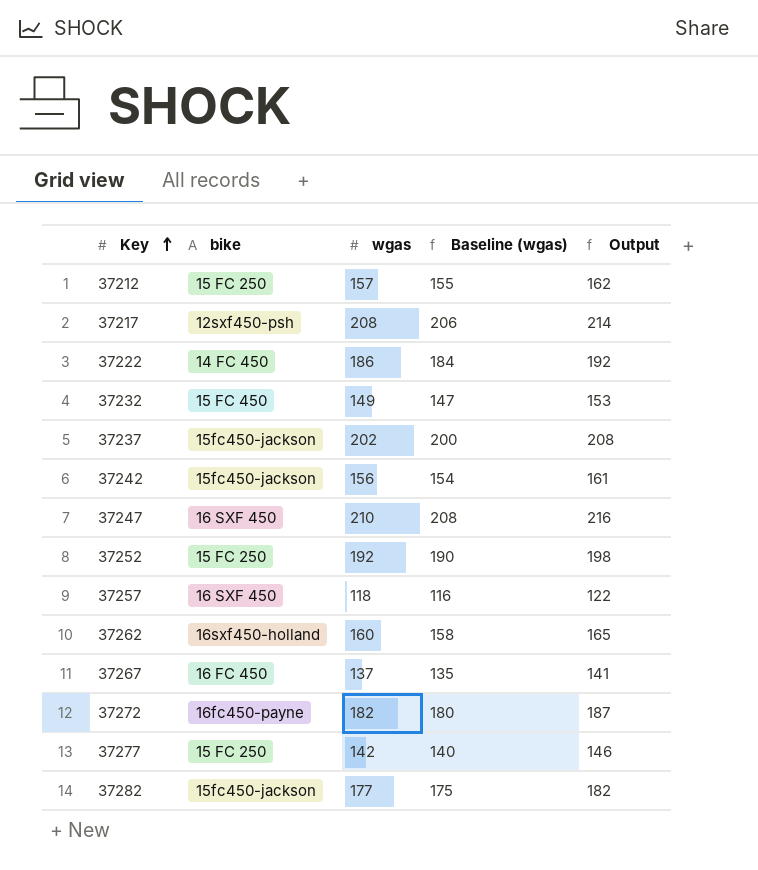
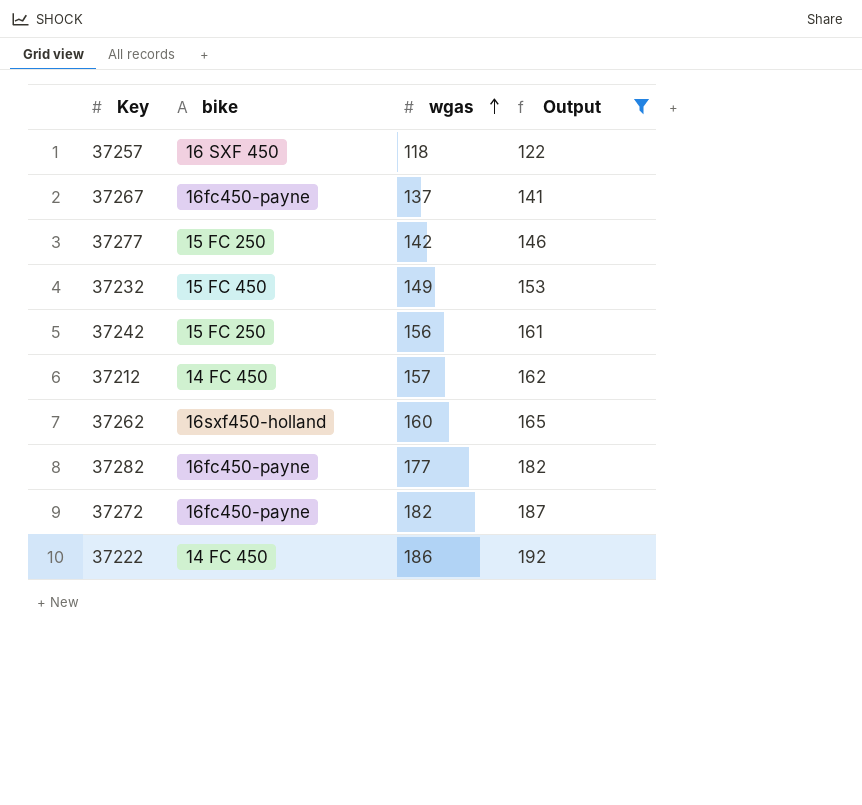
filter: none -> Output <= 192
row order: Key ascending -> wgas ascending
column Baseline (wgas) | formula: [wgas] - 2 -> none
37267 | bike: 16 FC 450 -> 16fc450-payne
37242 | bike: 15fc450-jackson -> 15 FC 250
37212 | bike: 15 FC 250 -> 14 FC 450
37282 | bike: 15fc450-jackson -> 16fc450-payne

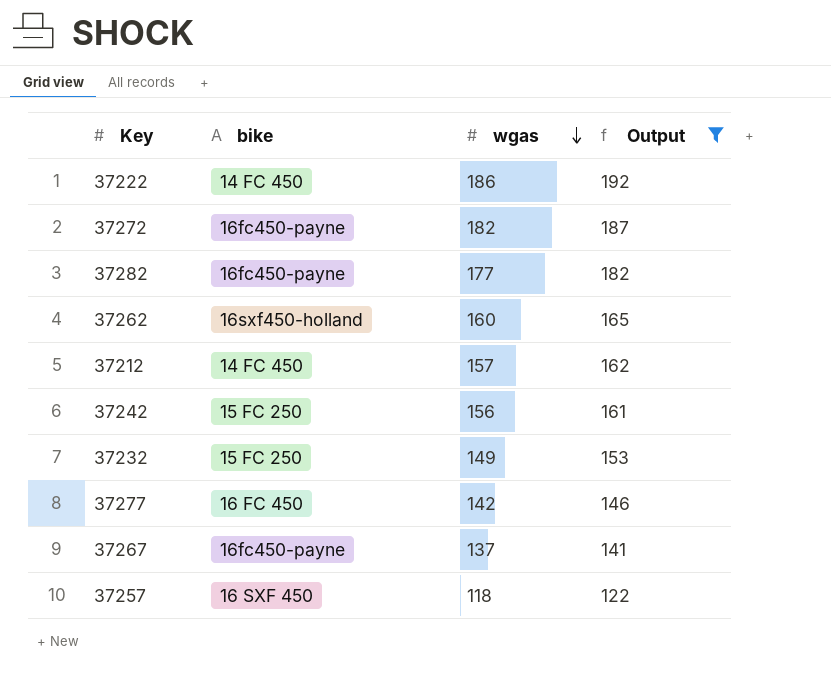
row order: wgas ascending -> wgas descending
37232 | bike: 15 FC 450 -> 15 FC 250
37277 | bike: 15 FC 250 -> 16 FC 450

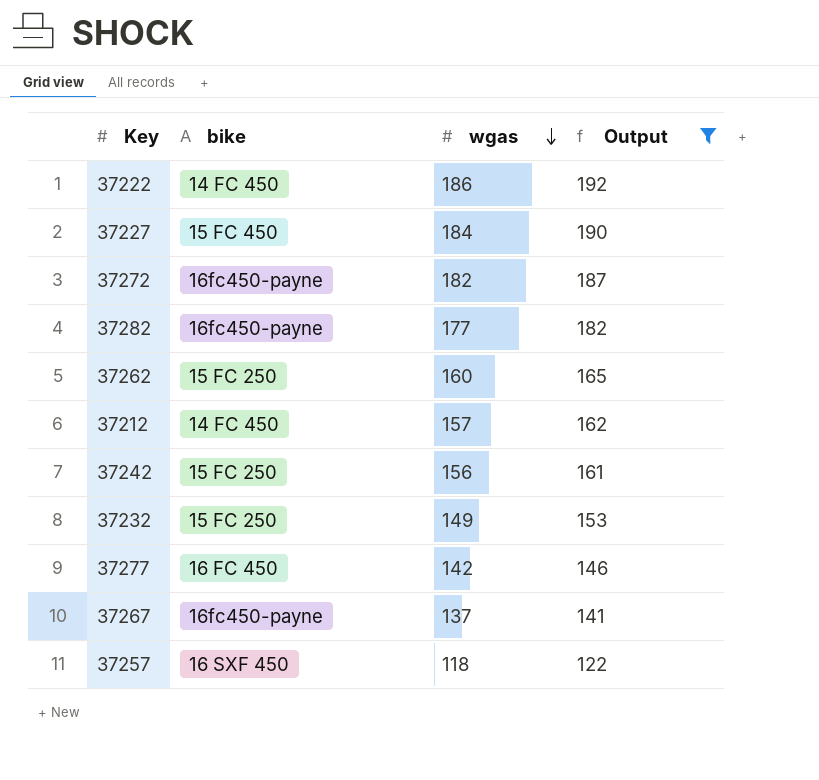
row 37227: none -> 15 FC 450 | 184 | 190
37262 | bike: 16sxf450-holland -> 15 FC 250

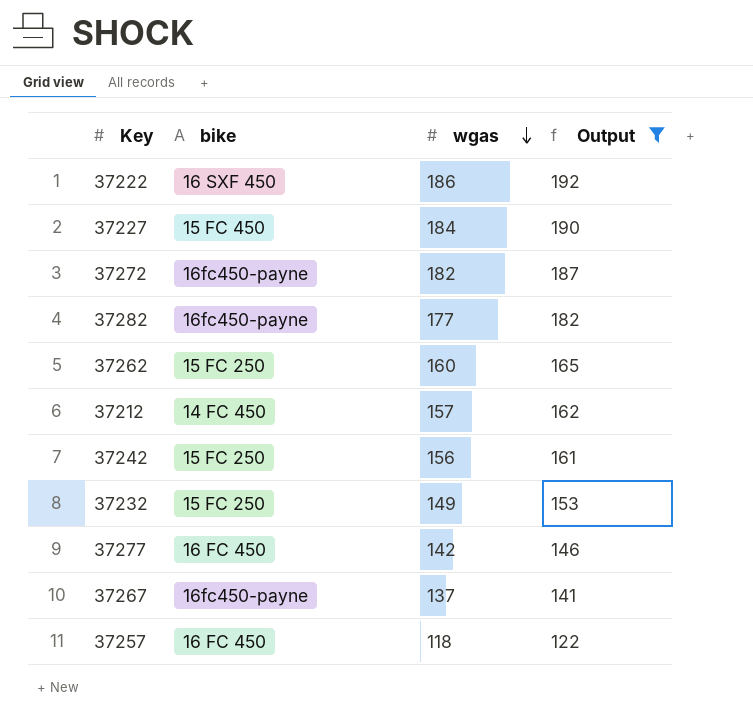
37222 | bike: 14 FC 450 -> 16 SXF 450
37257 | bike: 16 SXF 450 -> 16 FC 450

